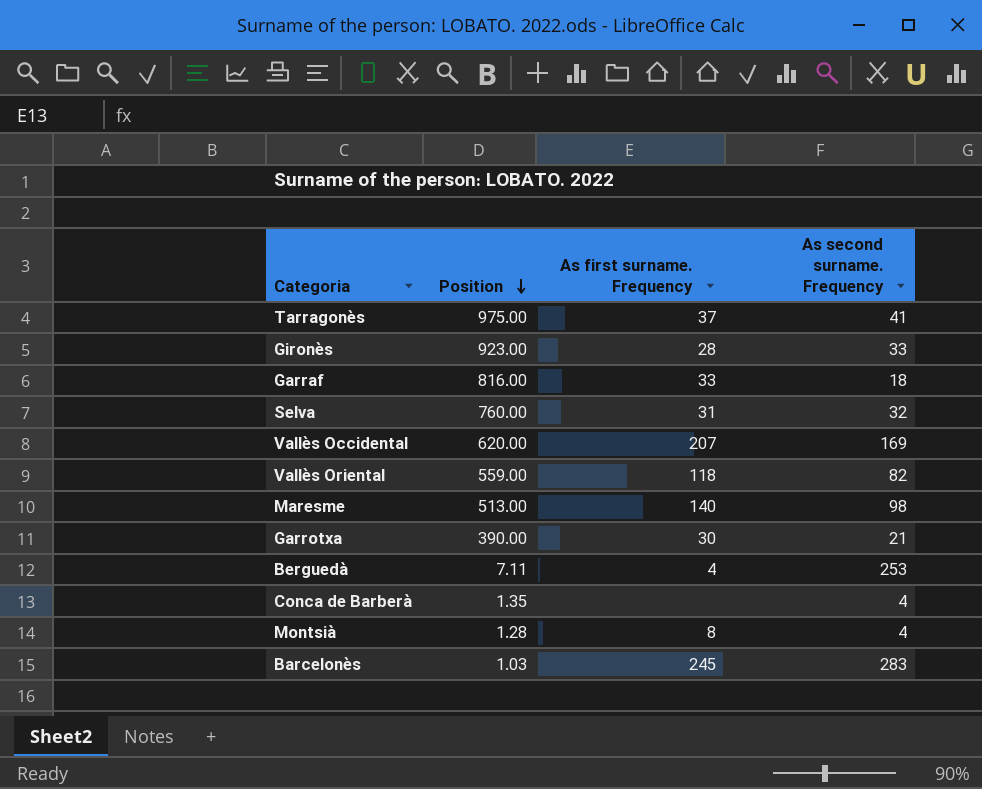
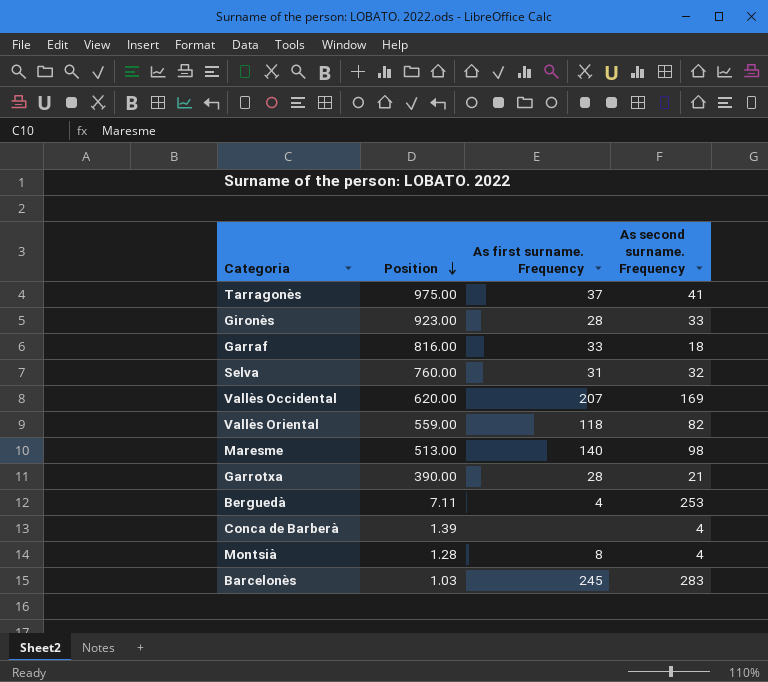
Garrotxa | As first surname. Frequency: 30 -> 28
Conca de Barberà | Position: 1.35 -> 1.39

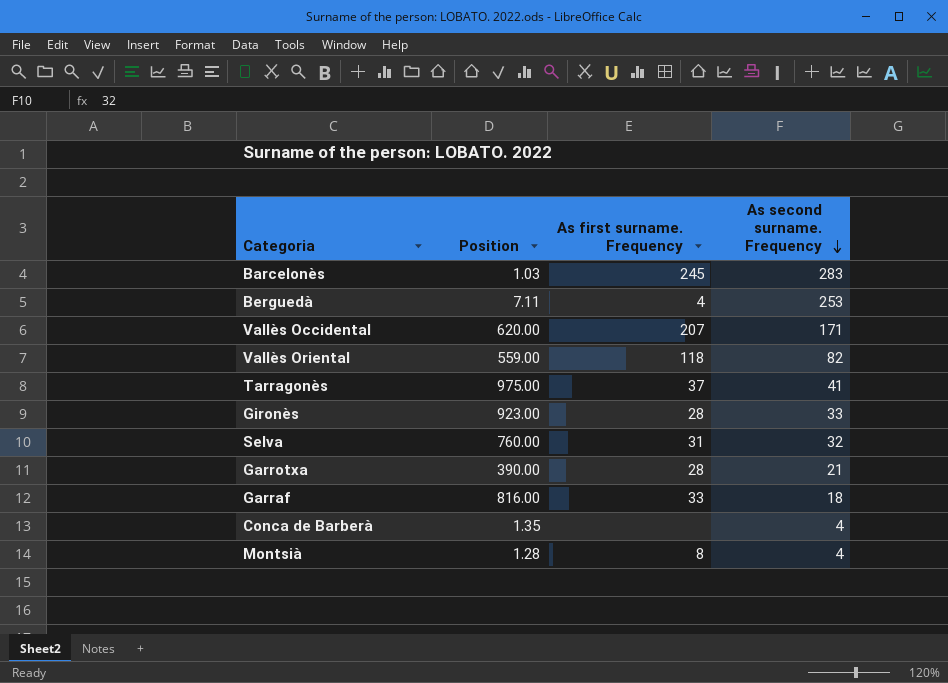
row order: Position descending -> As second surname. Frequency descending
row Maresme: 513.00 | 140 | 98 -> none
Vallès Occidental | As second surname. Frequency: 169 -> 171
Conca de Barberà | Position: 1.39 -> 1.35

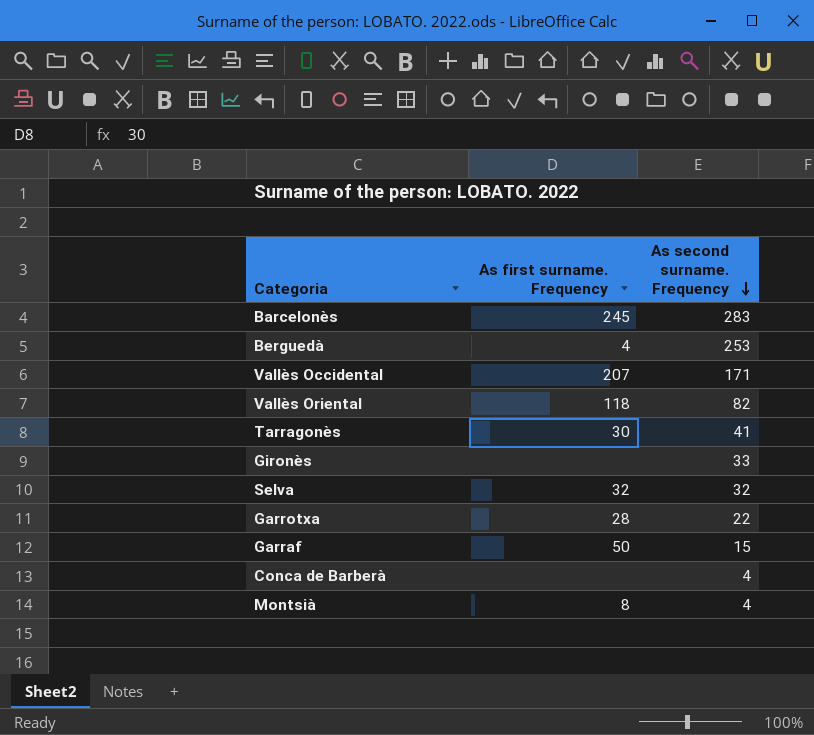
column Position | position: 2 -> none
Tarragonès | As first surname. Frequency: 37 -> 30
Gironès | As first surname. Frequency: 28 -> none
Selva | As first surname. Frequency: 31 -> 32
Garrotxa | As second surname. Frequency: 21 -> 22
Garraf | As first surname. Frequency: 33 -> 50
Garraf | As second surname. Frequency: 18 -> 15

